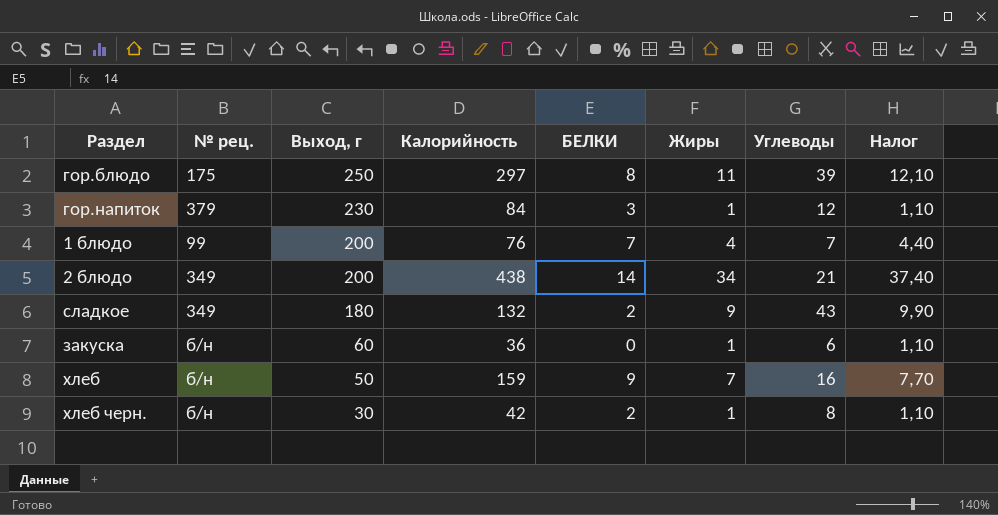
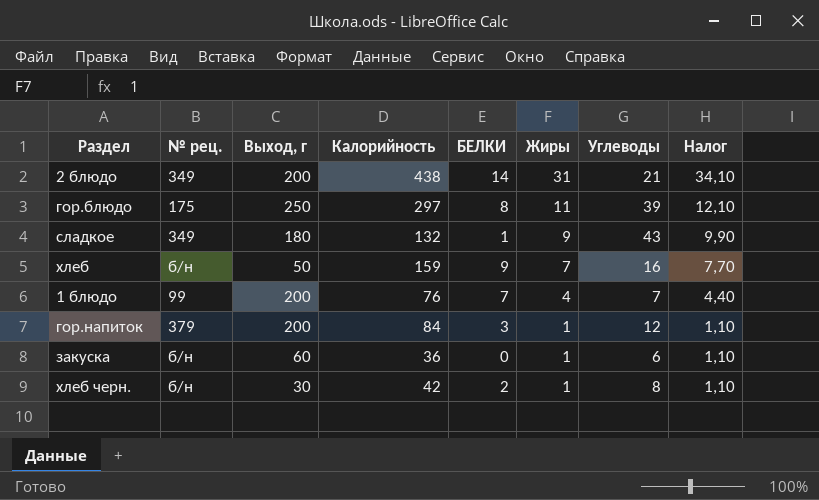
row order: Выход, г descending -> Жиры descending
2 блюдо | Жиры: 34 -> 31
2 блюдо | Налог: 37,40 -> 34,10
сладкое | БЕЛКИ: 2 -> 1
гор.напиток | Выход, г: 230 -> 200

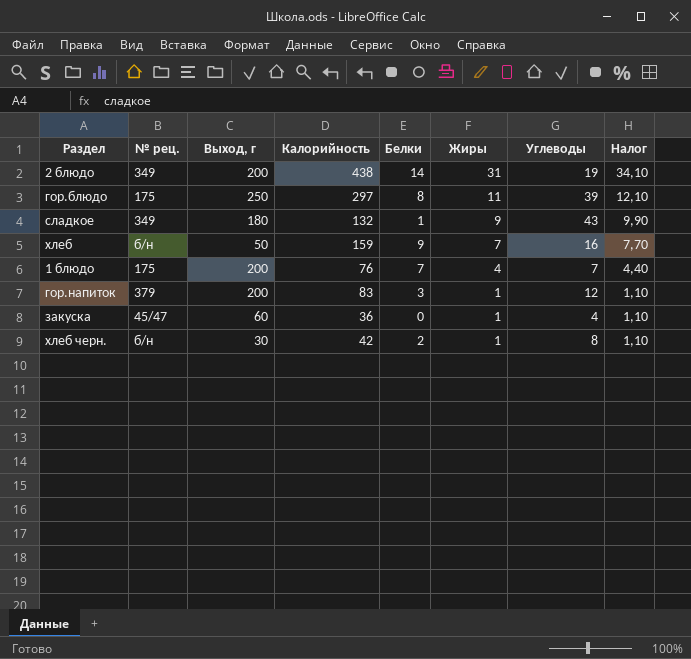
column name: БЕЛКИ -> Белки
2 блюдо | Углеводы: 21 -> 19
1 блюдо | № рец.: 99 -> 175
гор.напиток | Калорийность: 84 -> 83
закуска | № рец.: б/н -> 45/47
закуска | Углеводы: 6 -> 4

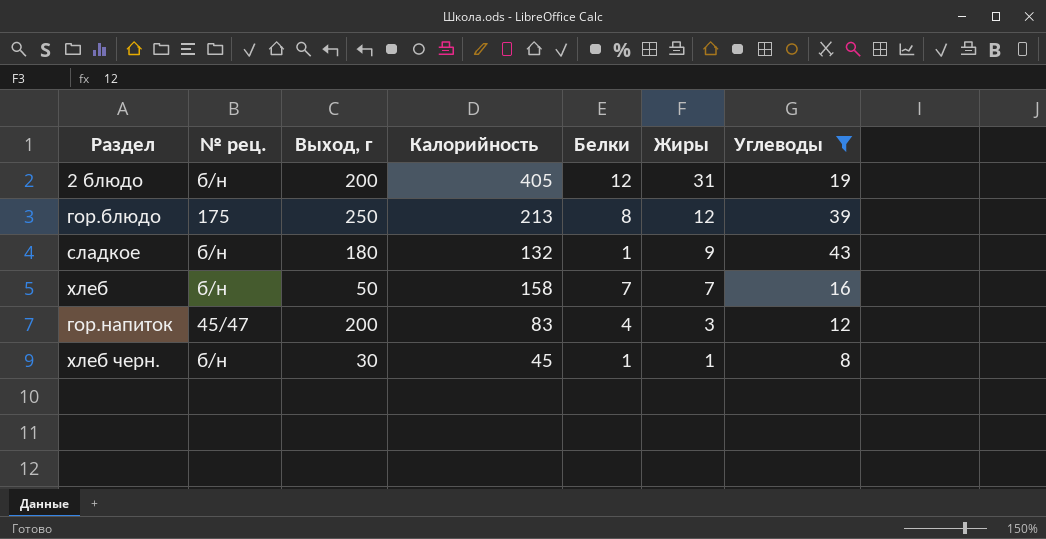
filter: none -> Углеводы >= 8
column Налог | formula: [Жиры] * 1,1 -> none
2 блюдо | № рец.: 349 -> б/н
2 блюдо | Калорийность: 438 -> 405
2 блюдо | Белки: 14 -> 12
гор.блюдо | Калорийность: 297 -> 213
гор.блюдо | Жиры: 11 -> 12
сладкое | № рец.: 349 -> б/н
хлеб | Калорийность: 159 -> 158
хлеб | Белки: 9 -> 7
гор.напиток | № рец.: 379 -> 45/47
гор.напиток | Белки: 3 -> 4
гор.напиток | Жиры: 1 -> 3
хлеб черн. | Калорийность: 42 -> 45
хлеб черн. | Белки: 2 -> 1

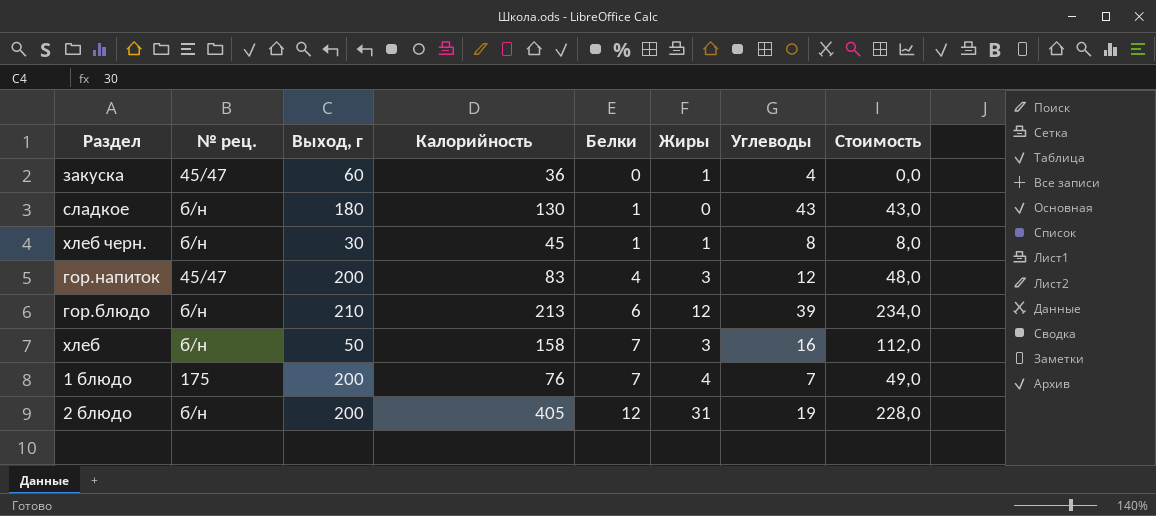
filter: Углеводы >= 8 -> none
row order: Жиры descending -> Белки ascending
column Стоимость | formula: none -> [Белки] * [Углеводы]
сладкое | Калорийность: 132 -> 130
сладкое | Жиры: 9 -> 0
гор.блюдо | № рец.: 175 -> б/н
гор.блюдо | Выход, г: 250 -> 210
гор.блюдо | Белки: 8 -> 6
хлеб | Жиры: 7 -> 3

